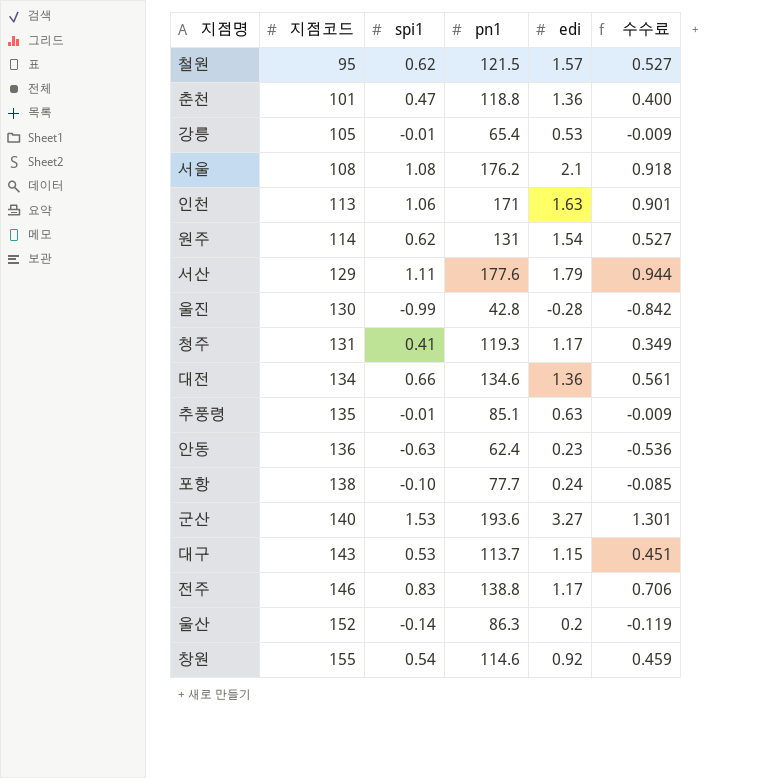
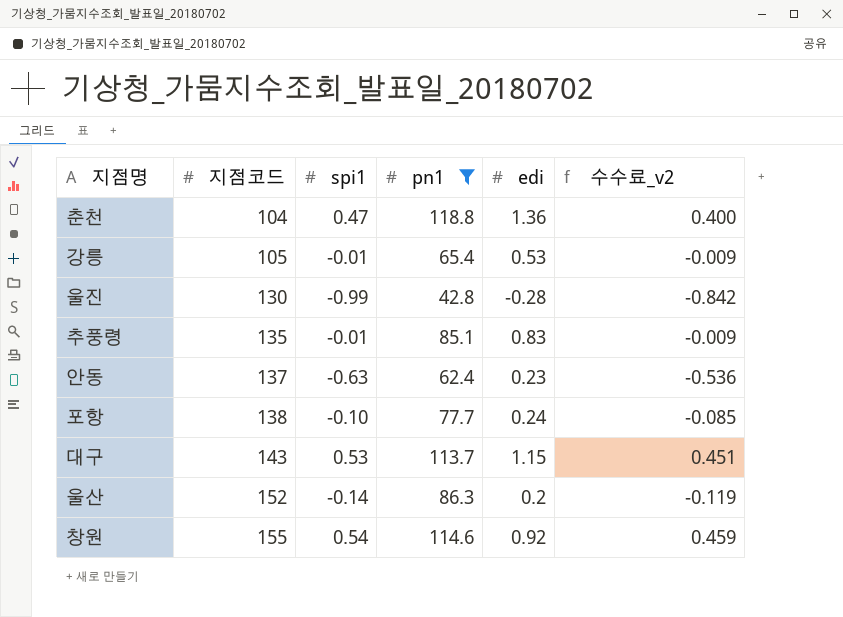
filter: none -> pn1 <= 118.8
column name: 수수료 -> 수수료_v2
춘천 | 지점코드: 101 -> 104
추풍령 | edi: 0.63 -> 0.83
안동 | 지점코드: 136 -> 137

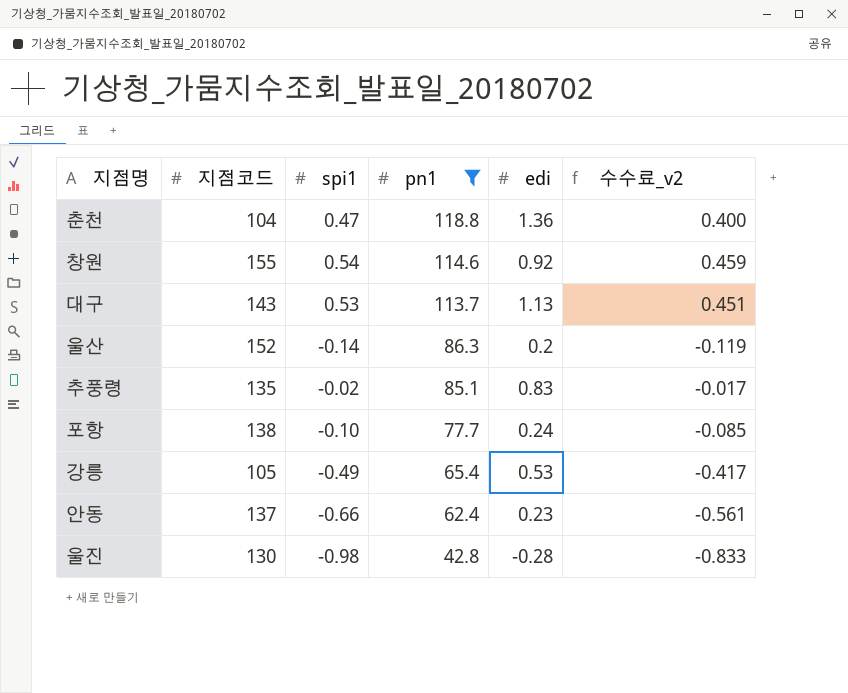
row order: 지점코드 ascending -> pn1 descending
대구 | edi: 1.15 -> 1.13
추풍령 | spi1: -0.01 -> -0.02
추풍령 | 수수료_v2: -0.009 -> -0.017
강릉 | spi1: -0.01 -> -0.49
강릉 | 수수료_v2: -0.009 -> -0.417
안동 | spi1: -0.63 -> -0.66
안동 | 수수료_v2: -0.536 -> -0.561
울진 | spi1: -0.99 -> -0.98
울진 | 수수료_v2: -0.842 -> -0.833

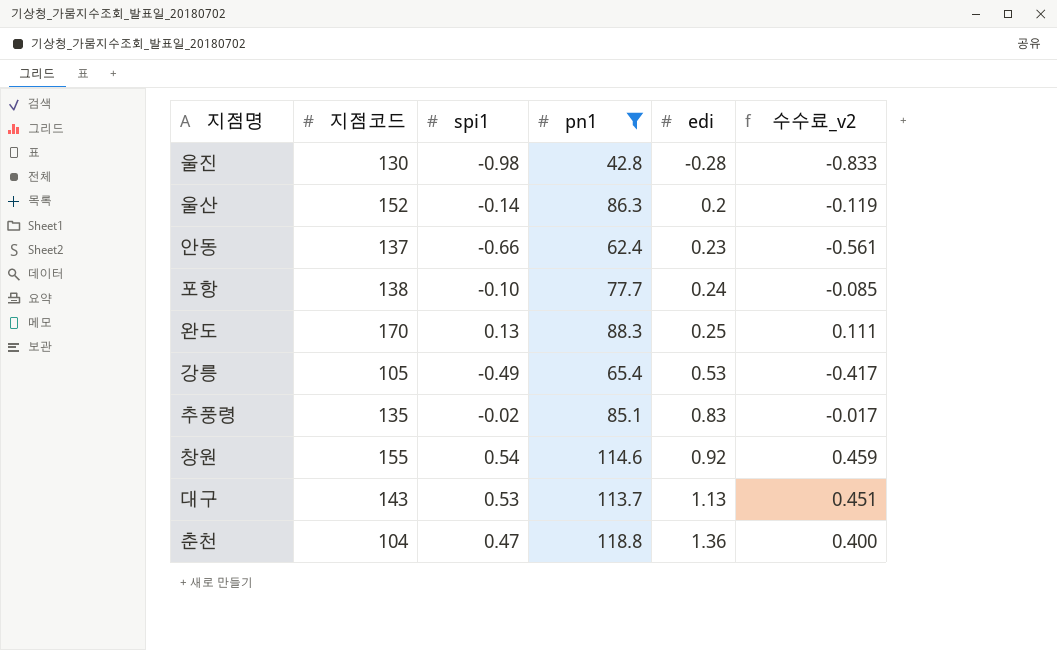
row order: pn1 descending -> edi ascending
row 완도: none -> 170 | 0.13 | 88.3 | 0.25 | 0.111

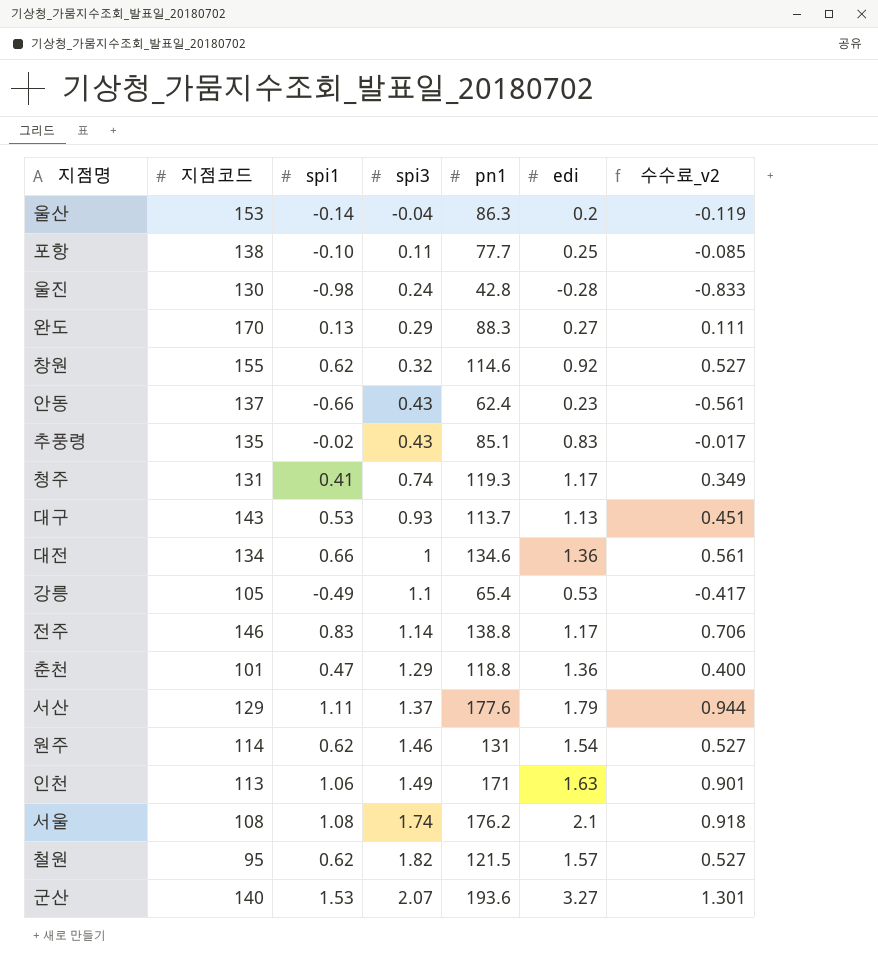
filter: pn1 <= 118.8 -> none
row order: edi ascending -> spi3 ascending
column spi3 | position: none -> 4
울산 | 지점코드: 152 -> 153
포항 | edi: 0.24 -> 0.25
완도 | edi: 0.25 -> 0.27
창원 | spi1: 0.54 -> 0.62
창원 | 수수료_v2: 0.459 -> 0.527
춘천 | 지점코드: 104 -> 101

